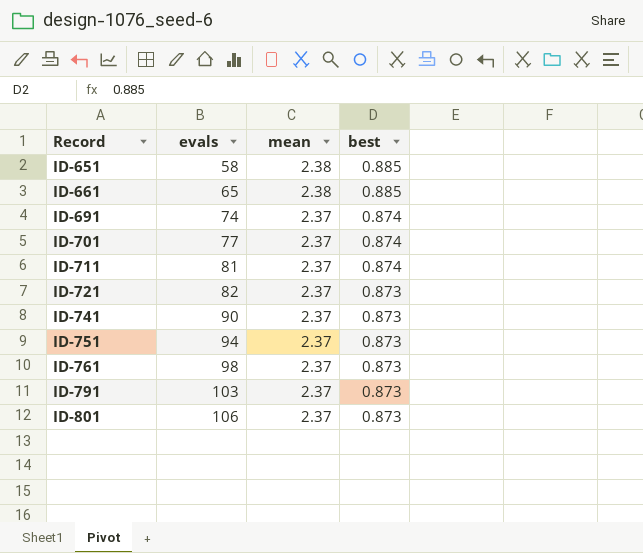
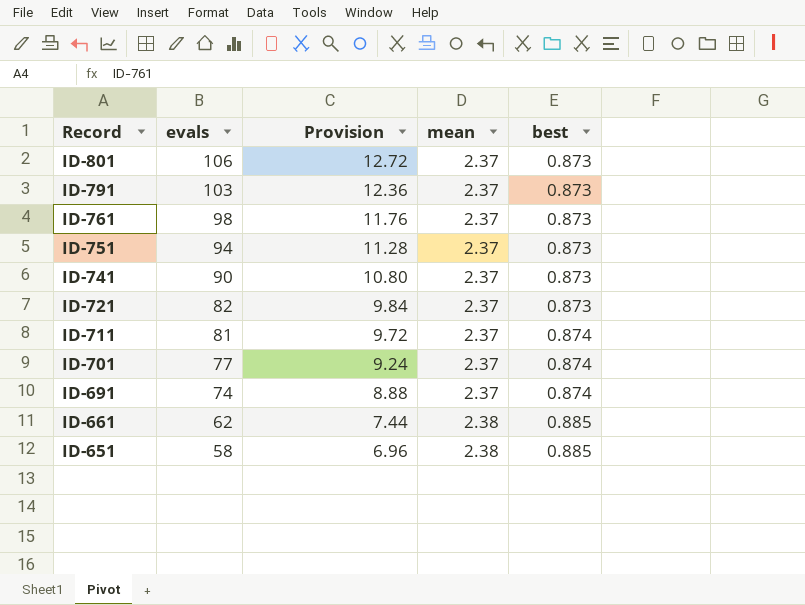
row order: Record ascending -> Record descending
column Provision | formula: none -> [evals] * 0.12
ID-661 | evals: 65 -> 62

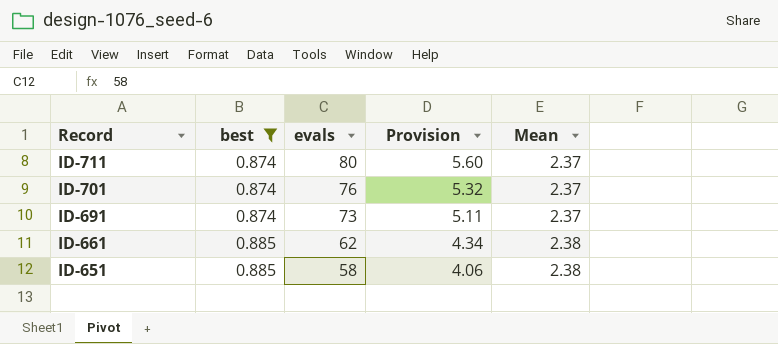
filter: none -> best != 0.873
column best | position: 5 -> 2
column Provision | formula: [evals] * 0.12 -> [evals] * 0.07
column name: mean -> Mean
ID-711 | evals: 81 -> 80
ID-701 | evals: 77 -> 76
ID-691 | evals: 74 -> 73

